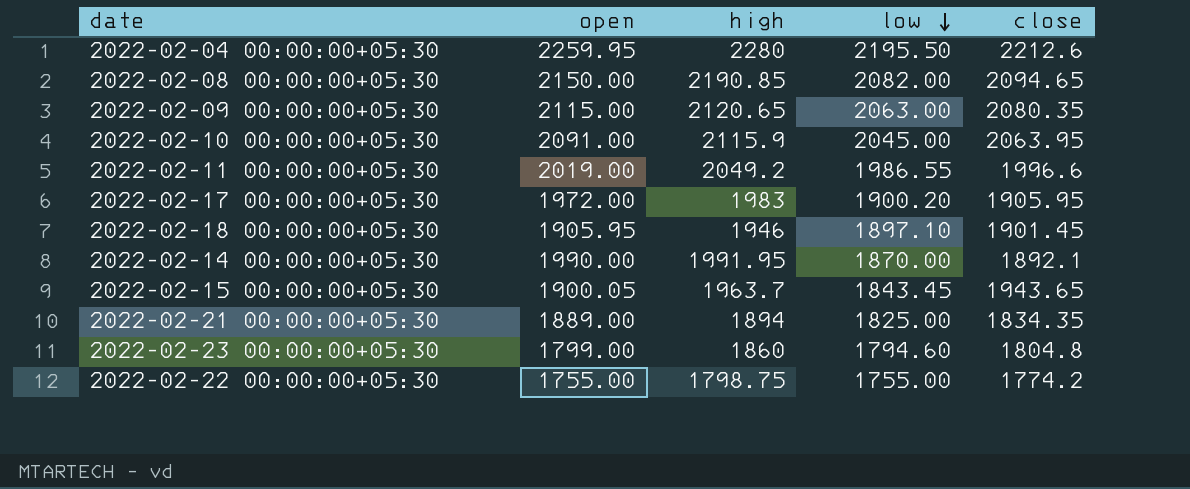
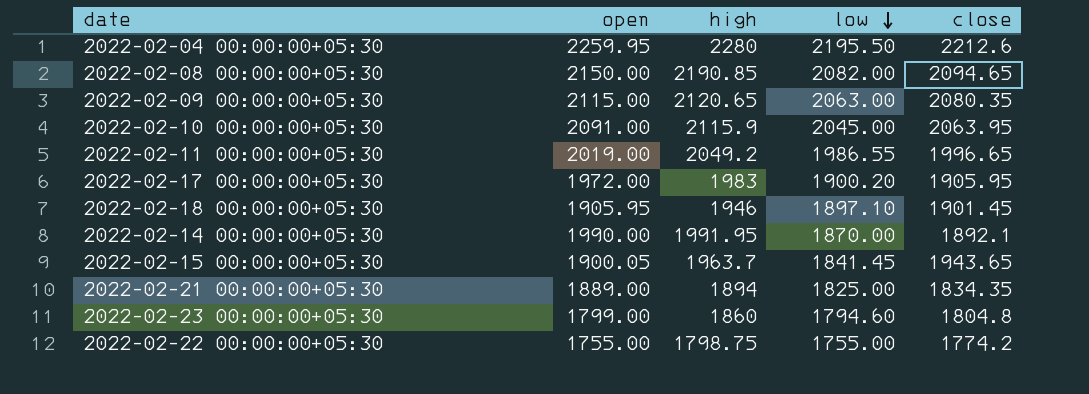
2022-02-11 00:00:00+05:30 | close: 1996.6 -> 1996.65
2022-02-15 00:00:00+05:30 | low: 1843.45 -> 1841.45

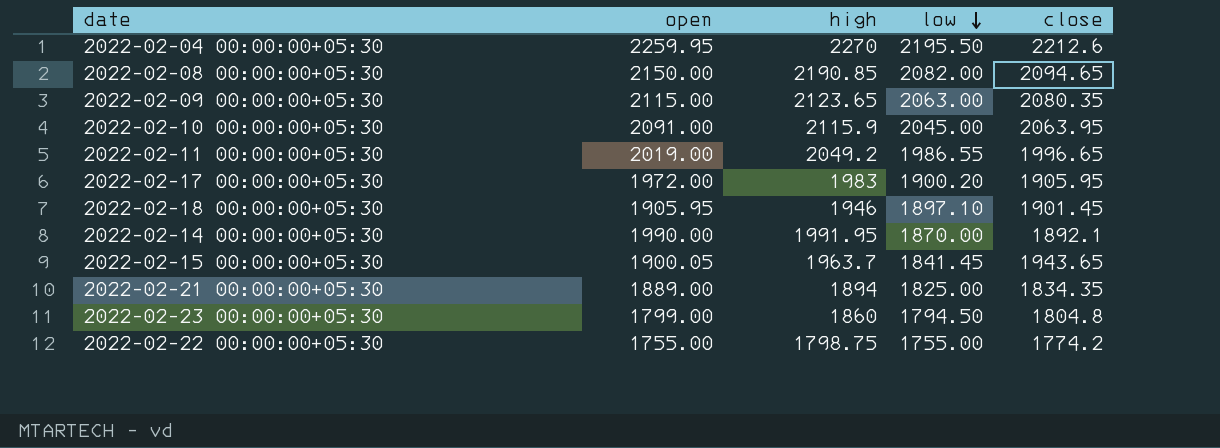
2022-02-04 00:00:00+05:30 | high: 2280 -> 2270
2022-02-09 00:00:00+05:30 | high: 2120.65 -> 2123.65
2022-02-23 00:00:00+05:30 | low: 1794.60 -> 1794.50

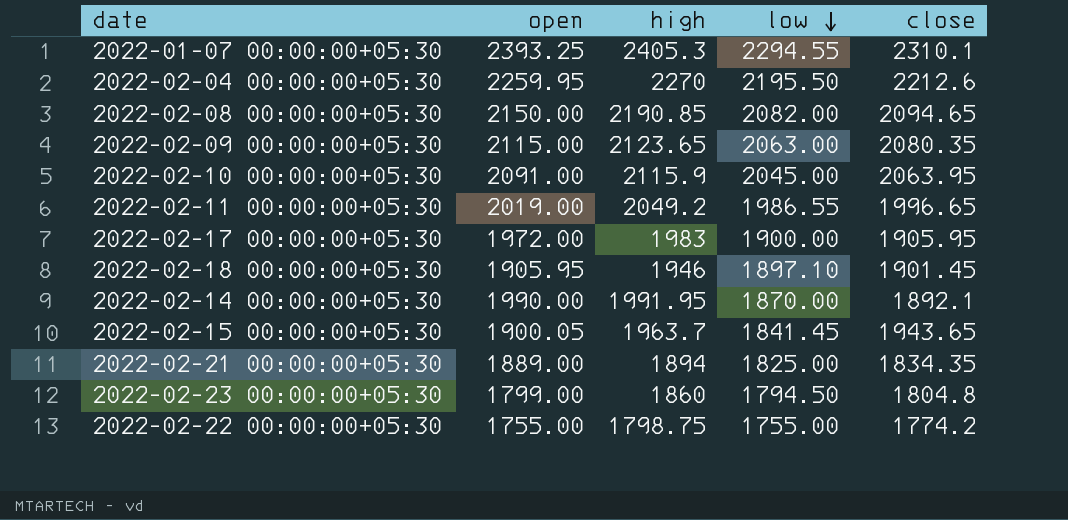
row 2022-01-07 00:00:00+05:30: none -> 2393.25 | 2405.3 | 2294.55 | 2310.1
2022-02-17 00:00:00+05:30 | low: 1900.20 -> 1900.00

